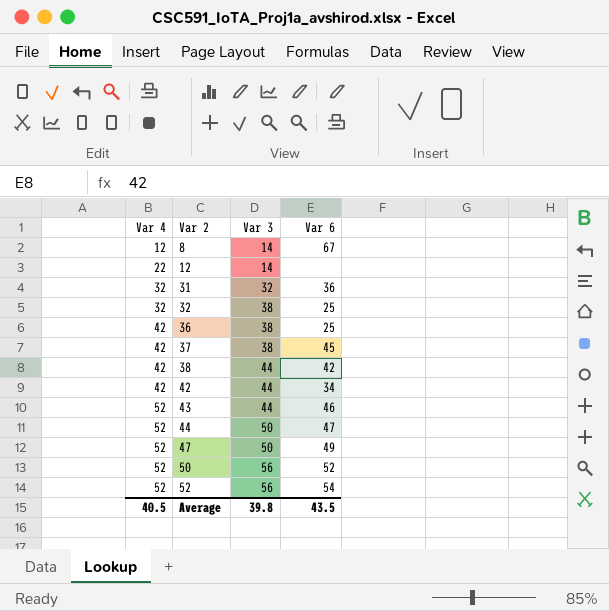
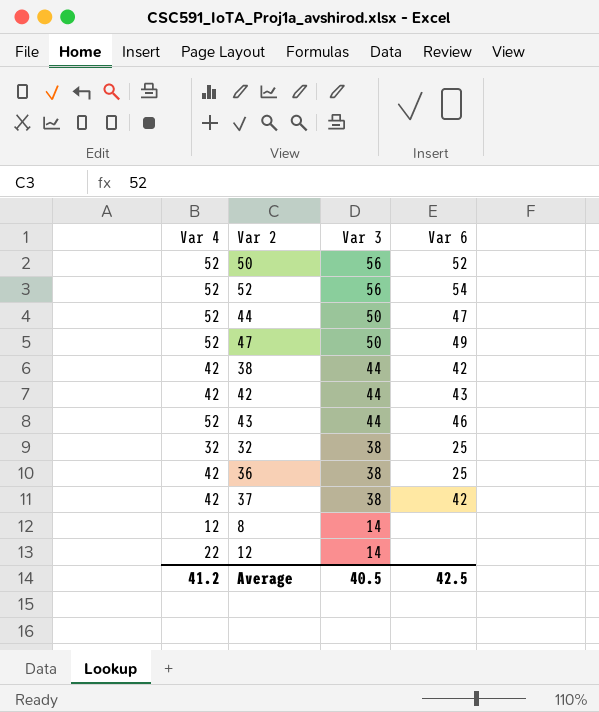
row order: Var 4 ascending -> Var 3 descending
row 31: 32 | 32 | 36 -> none
42 | Var 6: 34 -> 43
37 | Var 6: 45 -> 42
8 | Var 6: 67 -> none
Average | Var 4: 40.5 -> 41.2
Average | Var 3: 39.8 -> 40.5
Average | Var 6: 43.5 -> 42.5

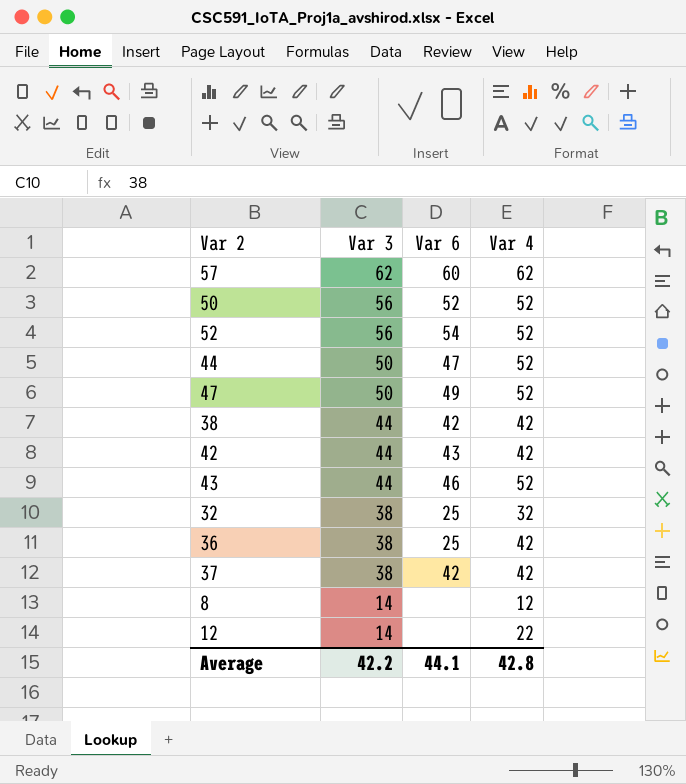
column Var 4 | position: 1 -> 4
row 57: none -> 62 | 60 | 62
Average | Var 3: 40.5 -> 42.2
Average | Var 6: 42.5 -> 44.1
Average | Var 4: 41.2 -> 42.8

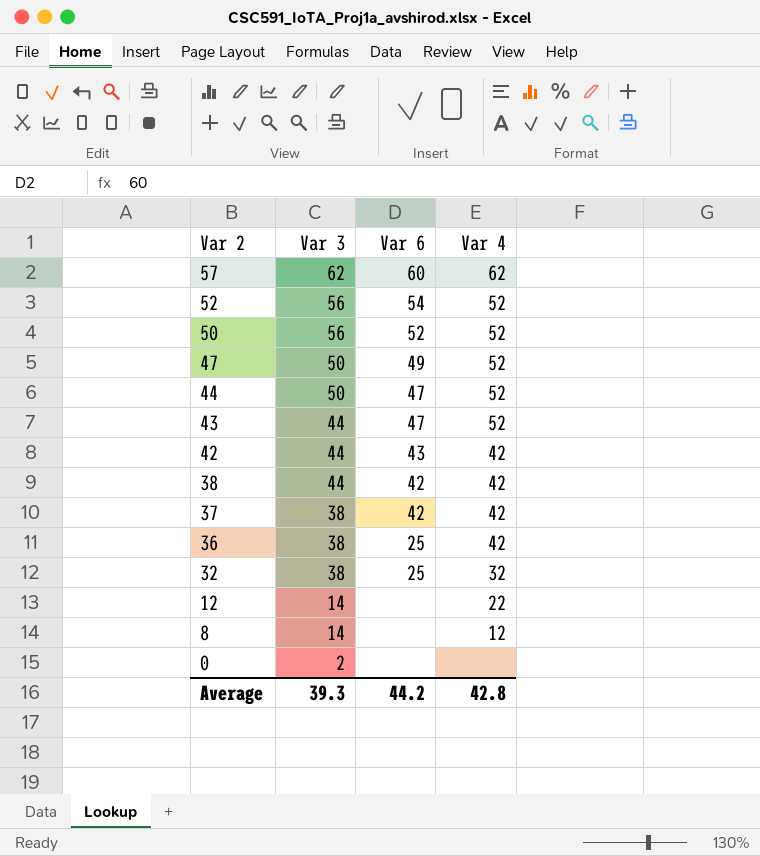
row order: Var 3 descending -> Var 2 descending
43 | Var 6: 46 -> 47
row 0: none -> 2 | none | none
Average | Var 3: 42.2 -> 39.3
Average | Var 6: 44.1 -> 44.2

